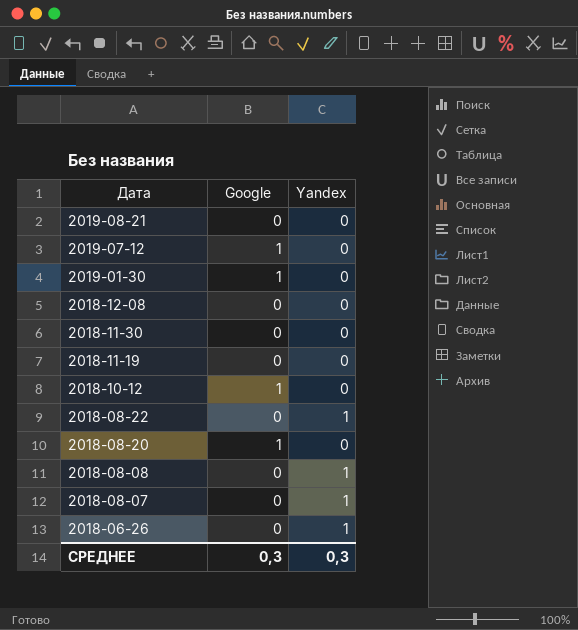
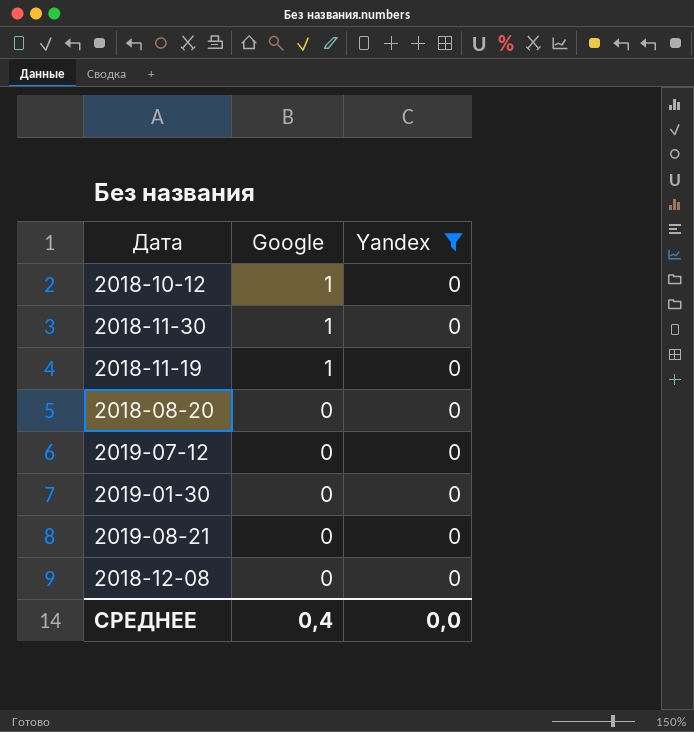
filter: none -> Yandex = 0
row order: Дата descending -> Google descending
2018-11-30 | Google: 0 -> 1
2018-11-19 | Google: 0 -> 1
2018-08-20 | Google: 1 -> 0
2019-07-12 | Google: 1 -> 0
2019-01-30 | Google: 1 -> 0
СРЕДНЕЕ | Google: 0,3 -> 0,4
СРЕДНЕЕ | Yandex: 0,3 -> 0,0

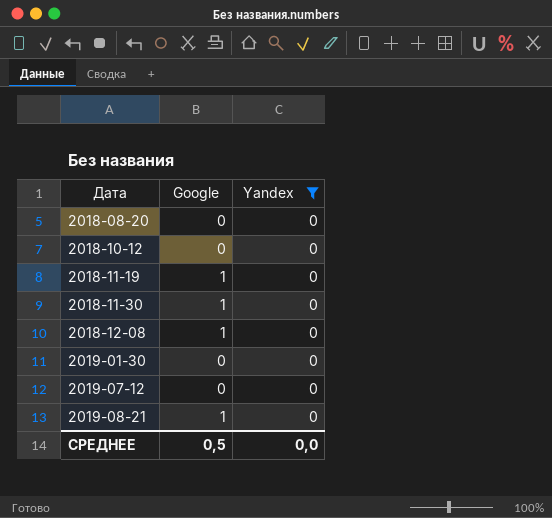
row order: Google descending -> Дата ascending
2018-10-12 | Google: 1 -> 0
2018-12-08 | Google: 0 -> 1
2019-08-21 | Google: 0 -> 1
СРЕДНЕЕ | Google: 0,4 -> 0,5

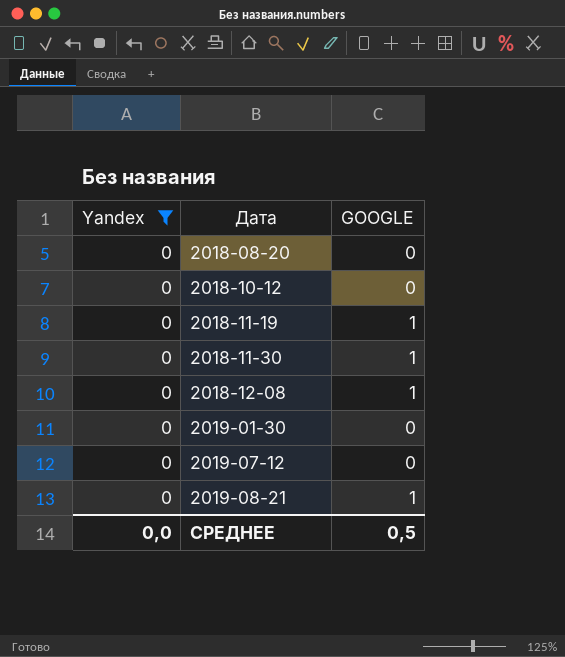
column Yandex | position: 3 -> 1
column name: Google -> GOOGLE

